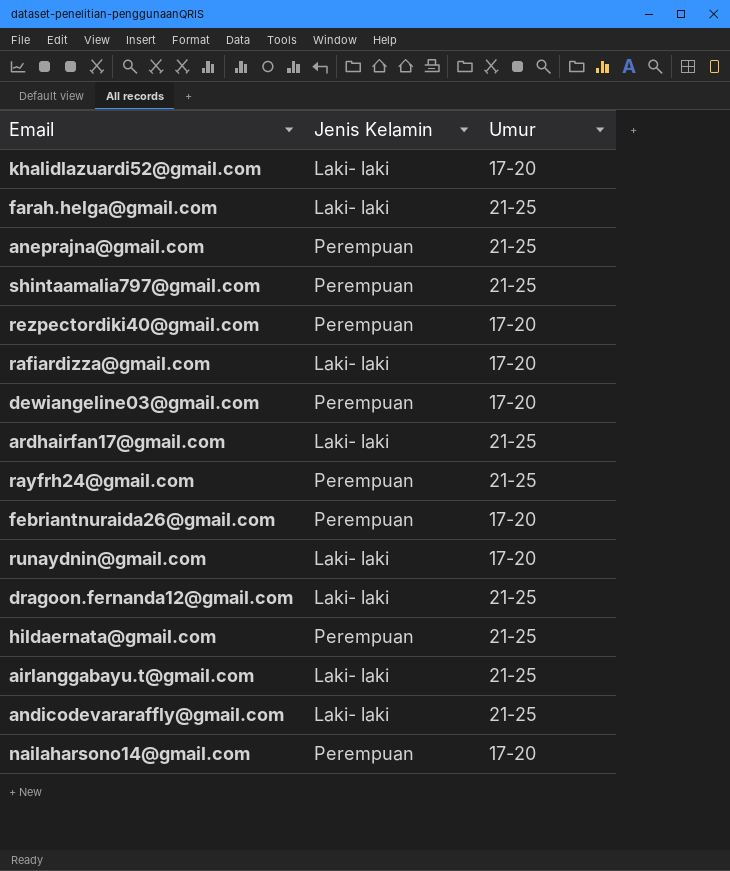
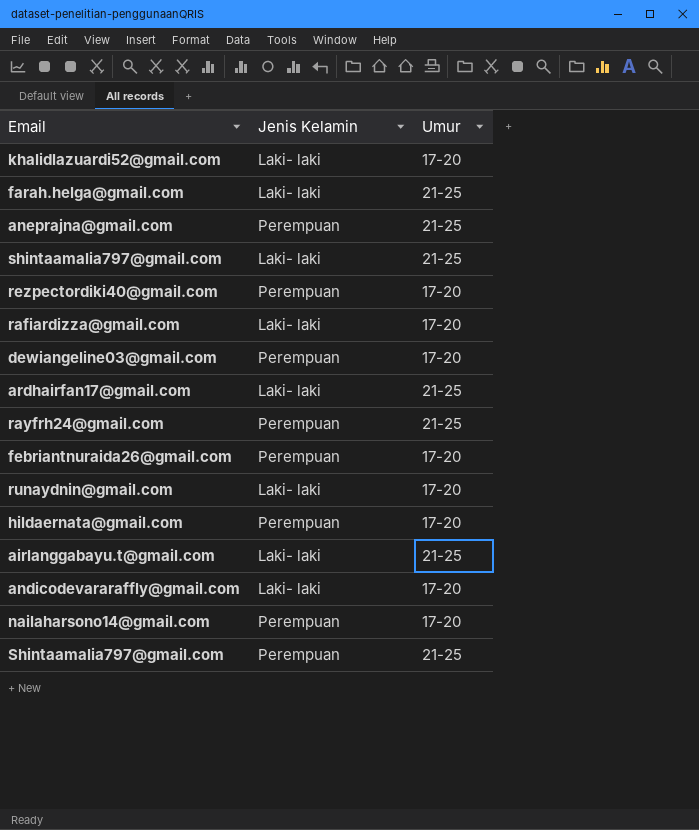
row dragoon.fernanda12@gmail.com: Laki- laki | 21-25 -> none
shintaamalia797@gmail.com | Jenis Kelamin: Perempuan -> Laki- laki
hildaernata@gmail.com | Umur: 21-25 -> 17-20
andicodevararaffly@gmail.com | Umur: 21-25 -> 17-20
row Shintaamalia797@gmail.com: none -> Perempuan | 21-25

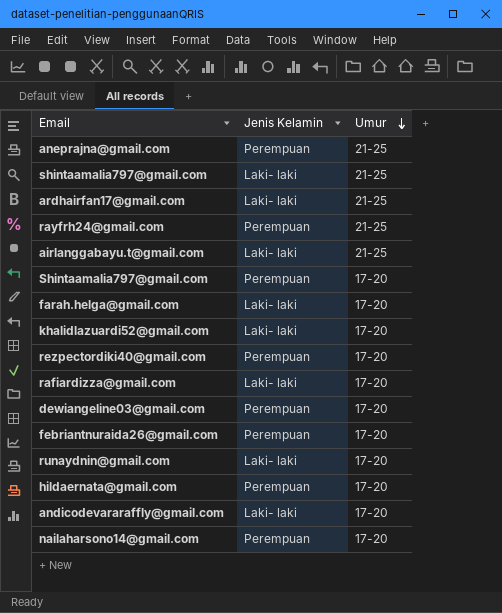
row order: none -> Umur descending
Shintaamalia797@gmail.com | Umur: 21-25 -> 17-20
farah.helga@gmail.com | Umur: 21-25 -> 17-20

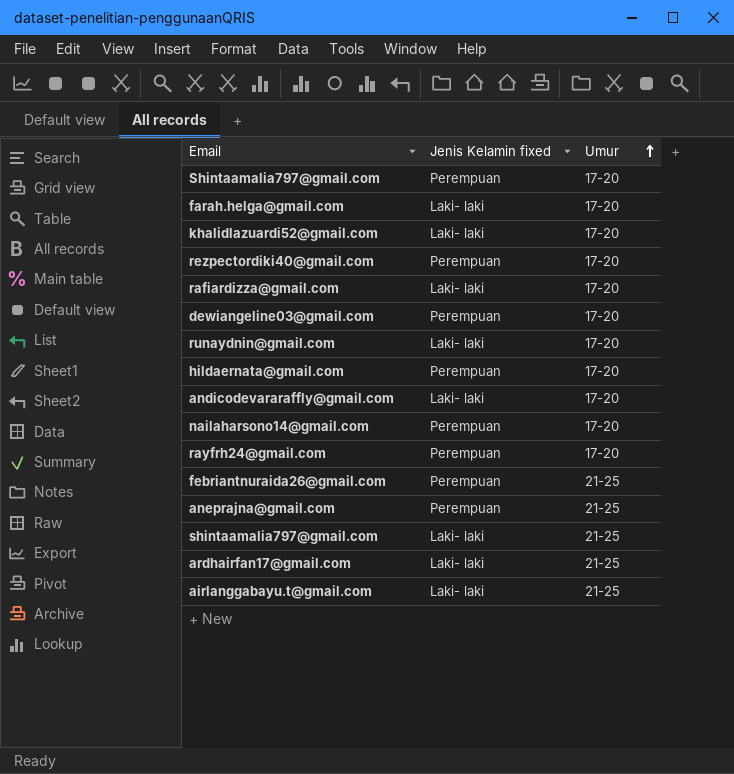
row order: Umur descending -> Umur ascending
column name: Jenis Kelamin -> Jenis Kelamin fixed
rayfrh24@gmail.com | Umur: 21-25 -> 17-20
febriantnuraida26@gmail.com | Umur: 17-20 -> 21-25

